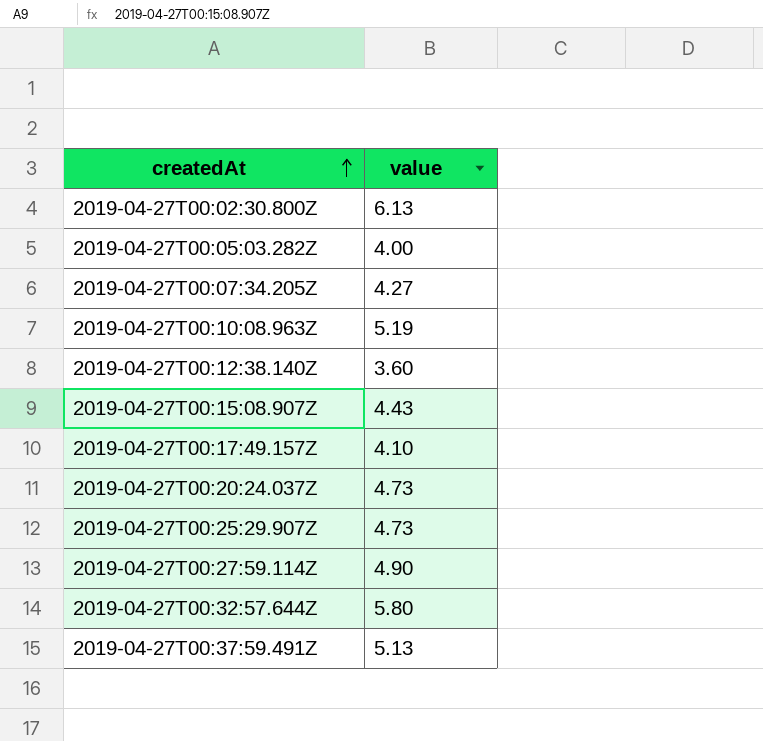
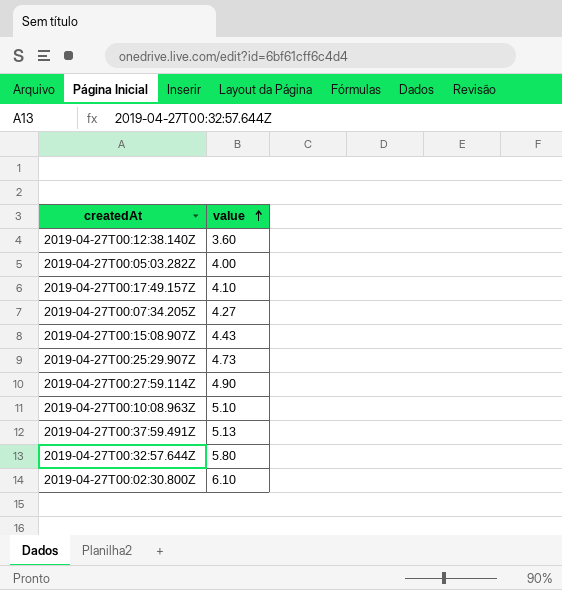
row order: createdAt ascending -> value ascending
row 2019-04-27T00:20:24.037Z: 4.73 -> none
2019-04-27T00:10:08.963Z | value: 5.19 -> 5.10
2019-04-27T00:02:30.800Z | value: 6.13 -> 6.10

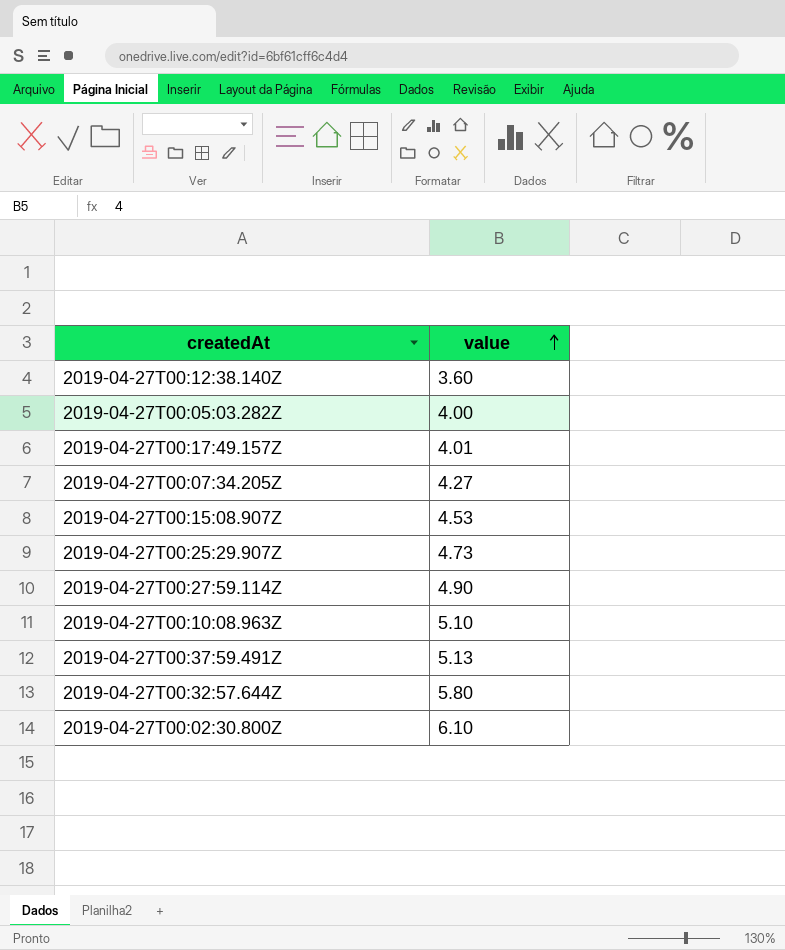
2019-04-27T00:17:49.157Z | value: 4.10 -> 4.01
2019-04-27T00:15:08.907Z | value: 4.43 -> 4.53

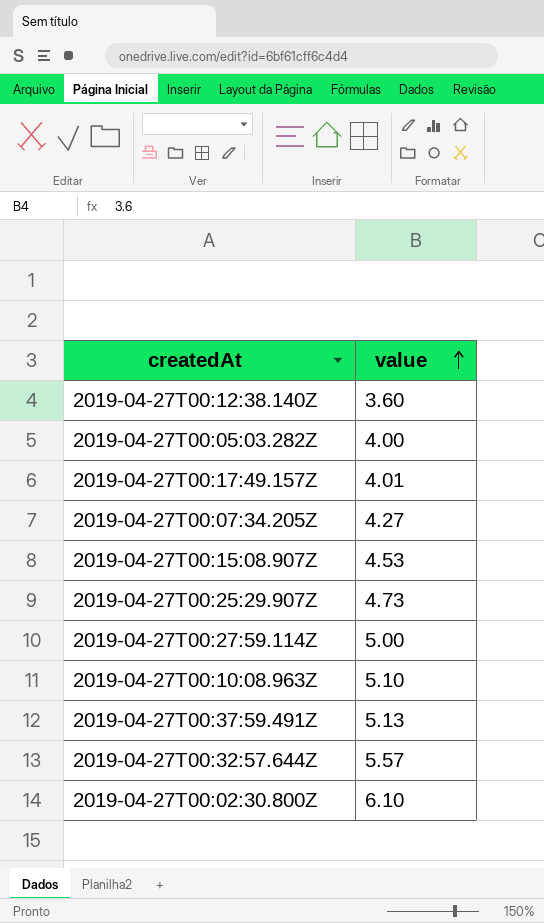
2019-04-27T00:27:59.114Z | value: 4.90 -> 5.00
2019-04-27T00:32:57.644Z | value: 5.80 -> 5.57

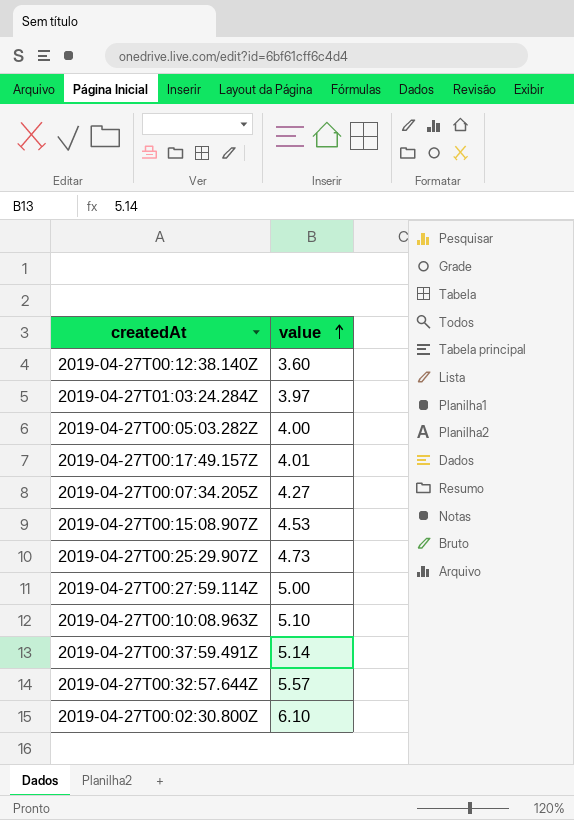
row 2019-04-27T01:03:24.284Z: none -> 3.97
2019-04-27T00:37:59.491Z | value: 5.13 -> 5.14

